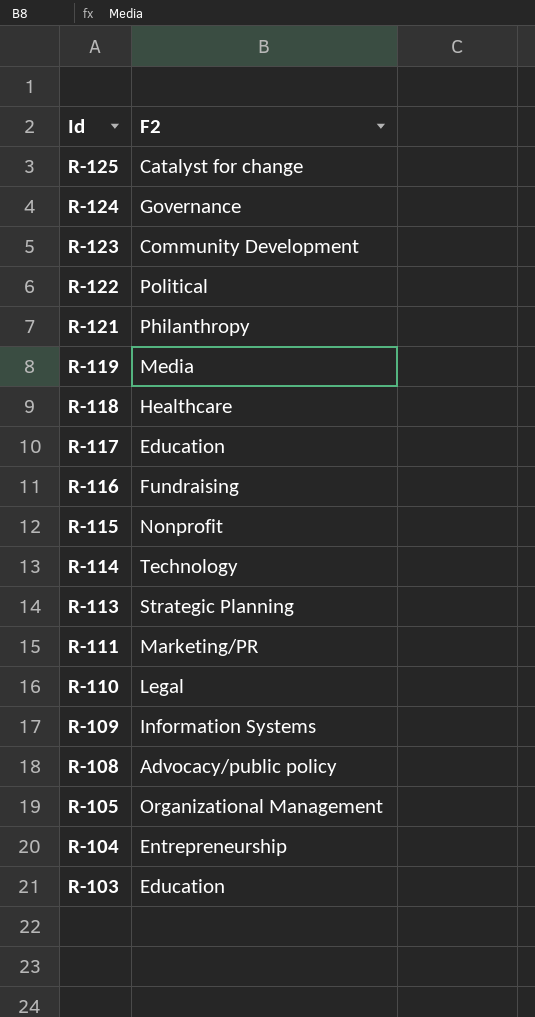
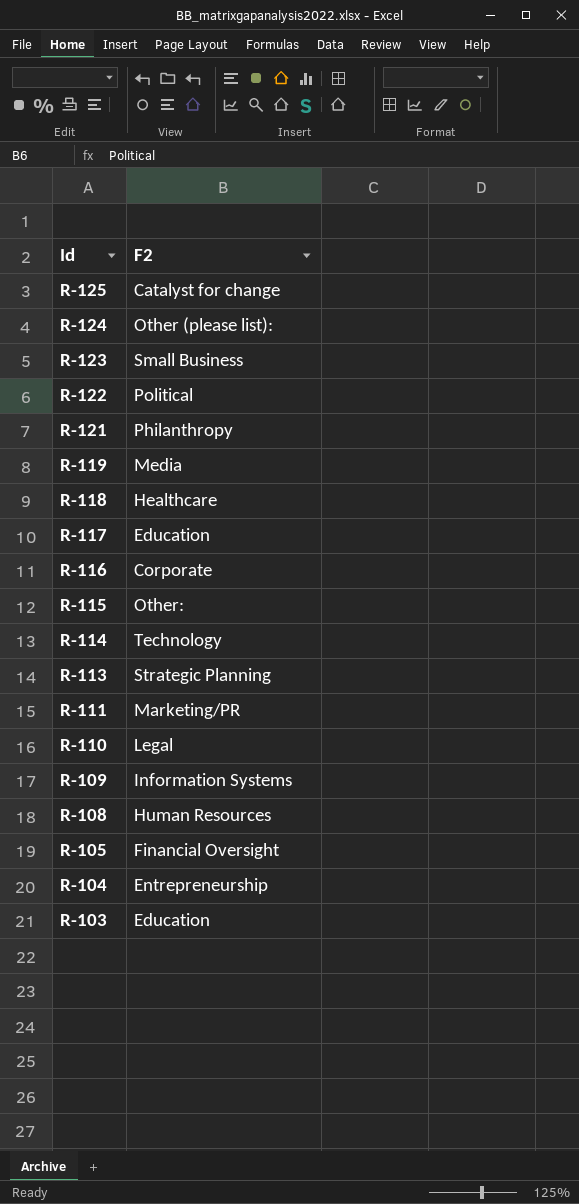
R-124 | F2: Governance -> Other (please list):
R-123 | F2: Community Development -> Small Business
R-116 | F2: Fundraising -> Corporate
R-115 | F2: Nonprofit -> Other:
R-108 | F2: Advocacy/public policy -> Human Resources
R-105 | F2: Organizational Management -> Financial Oversight

